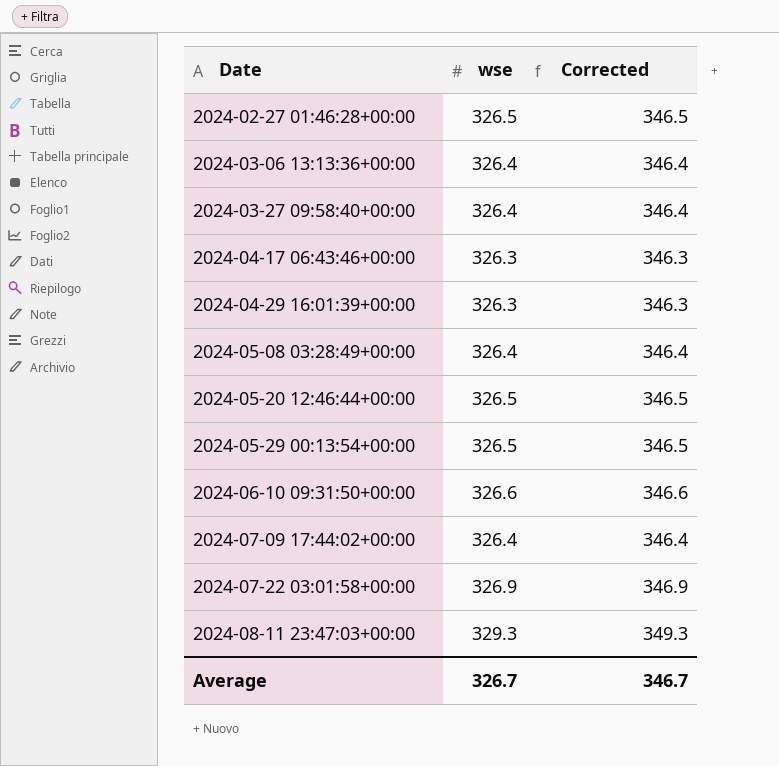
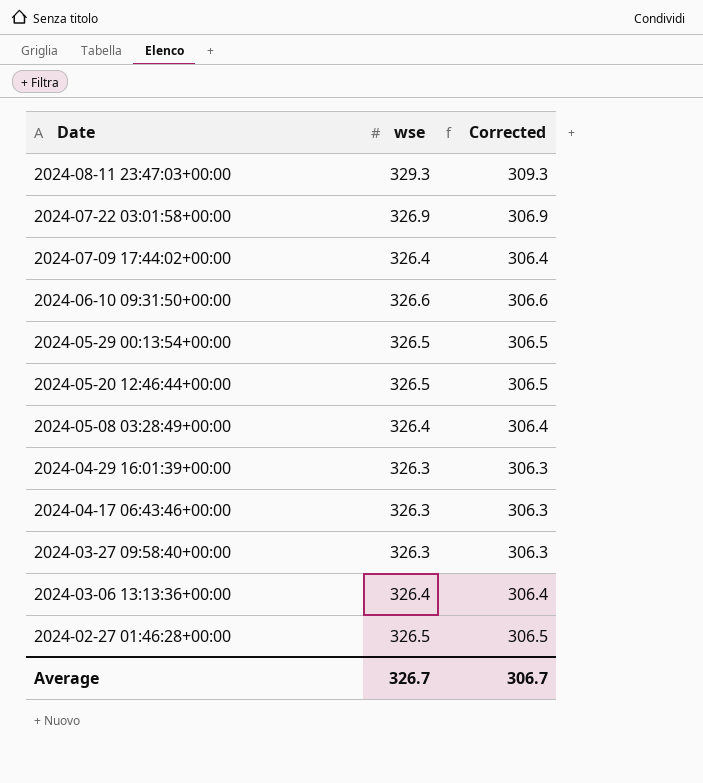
row order: Date ascending -> Date descending
column Corrected | formula: [wse] + 20 -> [wse] - 20
2024-03-27 09:58:40+00:00 | wse: 326.4 -> 326.3
Average | Corrected: 346.7 -> 306.7

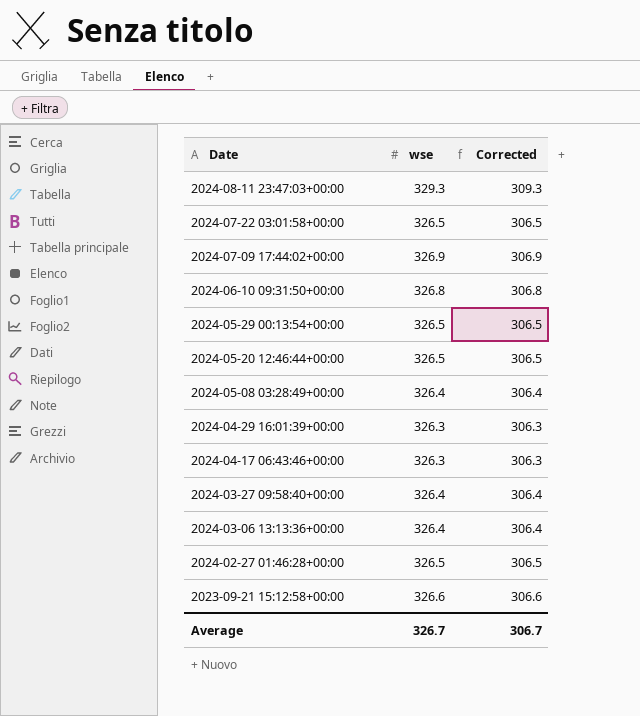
2024-07-22 03:01:58+00:00 | wse: 326.9 -> 326.5
2024-07-22 03:01:58+00:00 | Corrected: 306.9 -> 306.5
2024-07-09 17:44:02+00:00 | wse: 326.4 -> 326.9
2024-07-09 17:44:02+00:00 | Corrected: 306.4 -> 306.9
2024-06-10 09:31:50+00:00 | wse: 326.6 -> 326.8
2024-06-10 09:31:50+00:00 | Corrected: 306.6 -> 306.8
2024-03-27 09:58:40+00:00 | wse: 326.3 -> 326.4
2024-03-27 09:58:40+00:00 | Corrected: 306.3 -> 306.4
row 2023-09-21 15:12:58+00:00: none -> 326.6 | 306.6

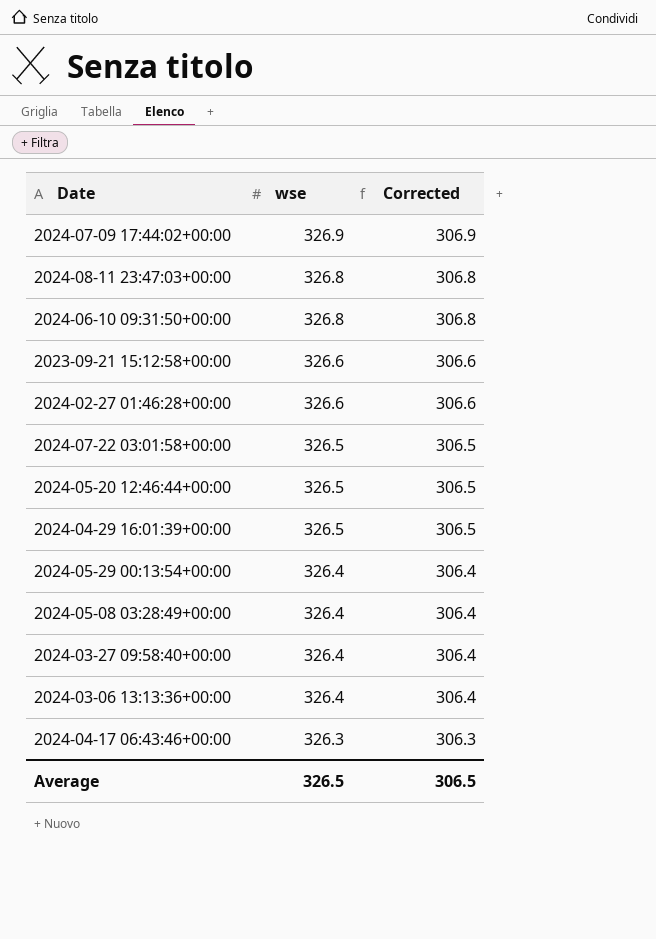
row order: Date descending -> wse descending
2024-08-11 23:47:03+00:00 | wse: 329.3 -> 326.8
2024-08-11 23:47:03+00:00 | Corrected: 309.3 -> 306.8
2024-02-27 01:46:28+00:00 | wse: 326.5 -> 326.6
2024-02-27 01:46:28+00:00 | Corrected: 306.5 -> 306.6
2024-04-29 16:01:39+00:00 | wse: 326.3 -> 326.5
2024-04-29 16:01:39+00:00 | Corrected: 306.3 -> 306.5
2024-05-29 00:13:54+00:00 | wse: 326.5 -> 326.4
2024-05-29 00:13:54+00:00 | Corrected: 306.5 -> 306.4
Average | wse: 326.7 -> 326.5
Average | Corrected: 306.7 -> 306.5

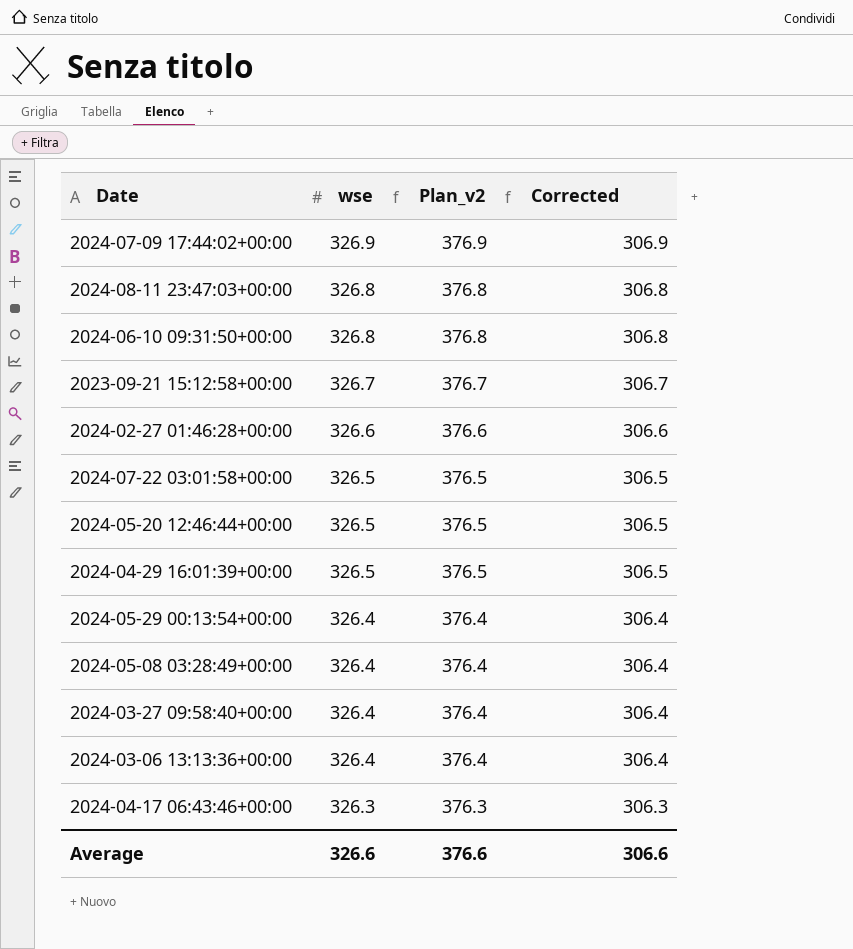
column Plan_v2 | formula: none -> [wse] + 50
2023-09-21 15:12:58+00:00 | wse: 326.6 -> 326.7
2023-09-21 15:12:58+00:00 | Corrected: 306.6 -> 306.7
Average | wse: 326.5 -> 326.6
Average | Corrected: 306.5 -> 306.6

